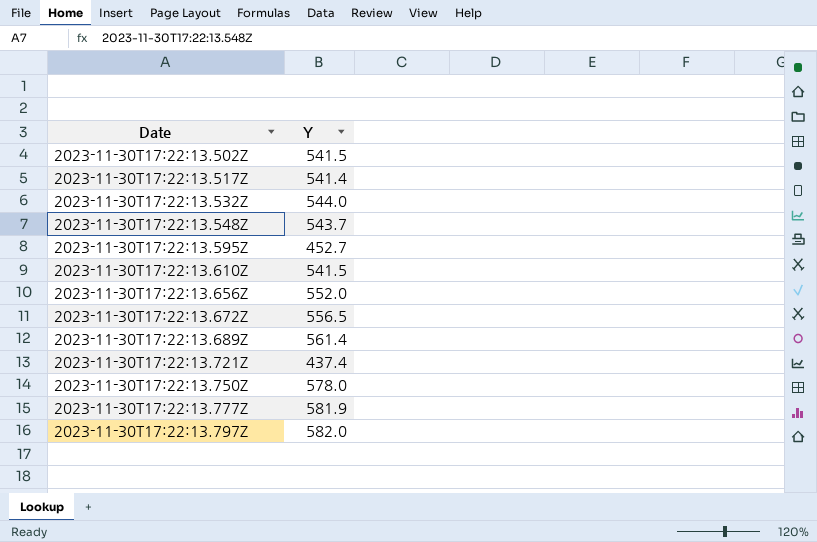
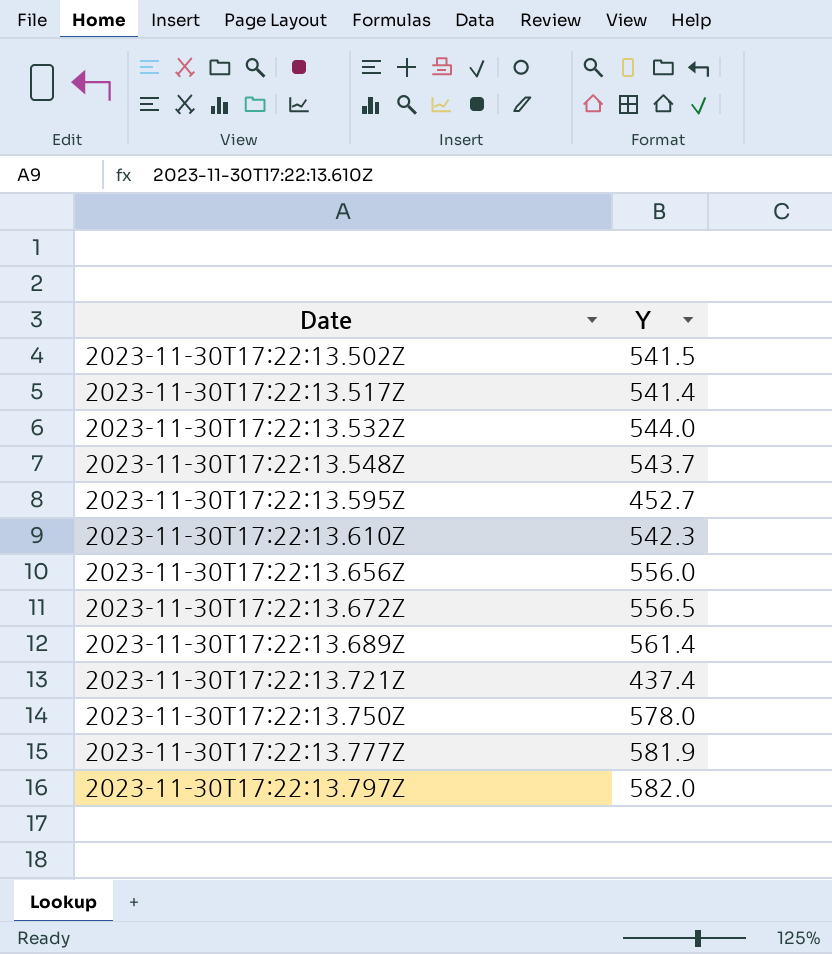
2023-11-30T17:22:13.610Z | Y: 541.5 -> 542.3
2023-11-30T17:22:13.656Z | Y: 552.0 -> 556.0

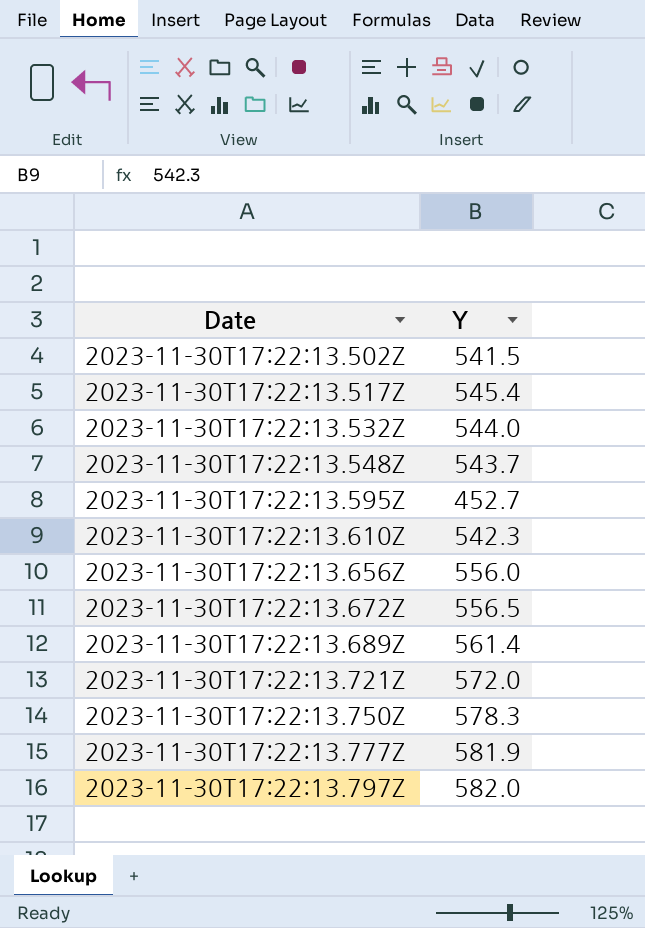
2023-11-30T17:22:13.517Z | Y: 541.4 -> 545.4
2023-11-30T17:22:13.721Z | Y: 437.4 -> 572.0
2023-11-30T17:22:13.750Z | Y: 578.0 -> 578.3

